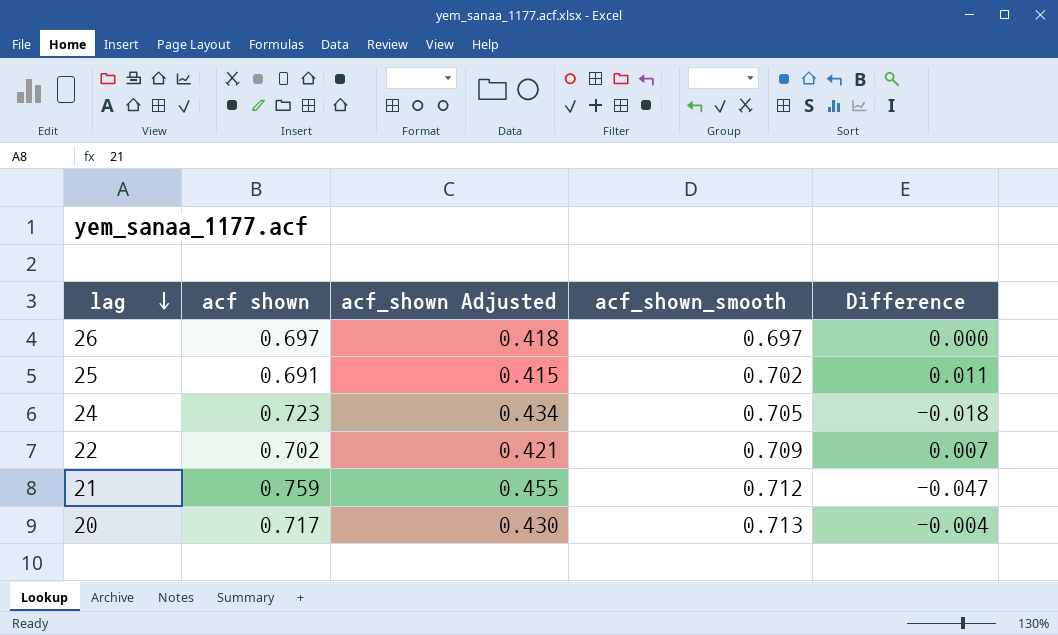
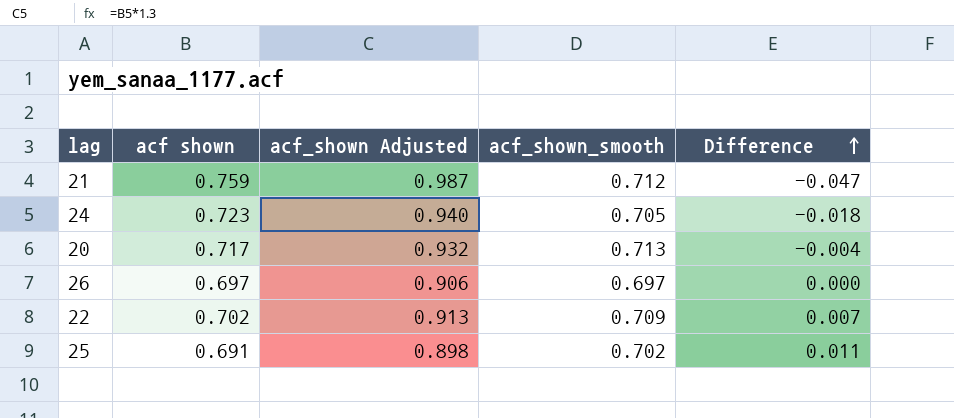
row order: lag descending -> Difference ascending
column acf_shown Adjusted | formula: [acf shown] * 0.6 -> [acf shown] * 1.3

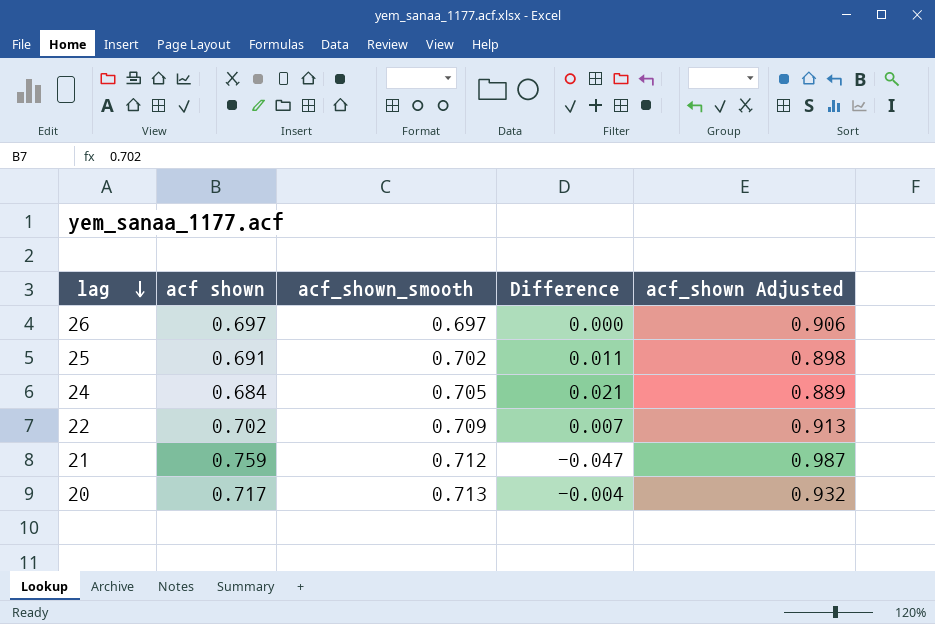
row order: Difference ascending -> lag descending
column acf_shown Adjusted | position: 3 -> 5
24 | acf shown: 0.723 -> 0.684
24 | Difference: -0.018 -> 0.021
24 | acf_shown Adjusted: 0.940 -> 0.889

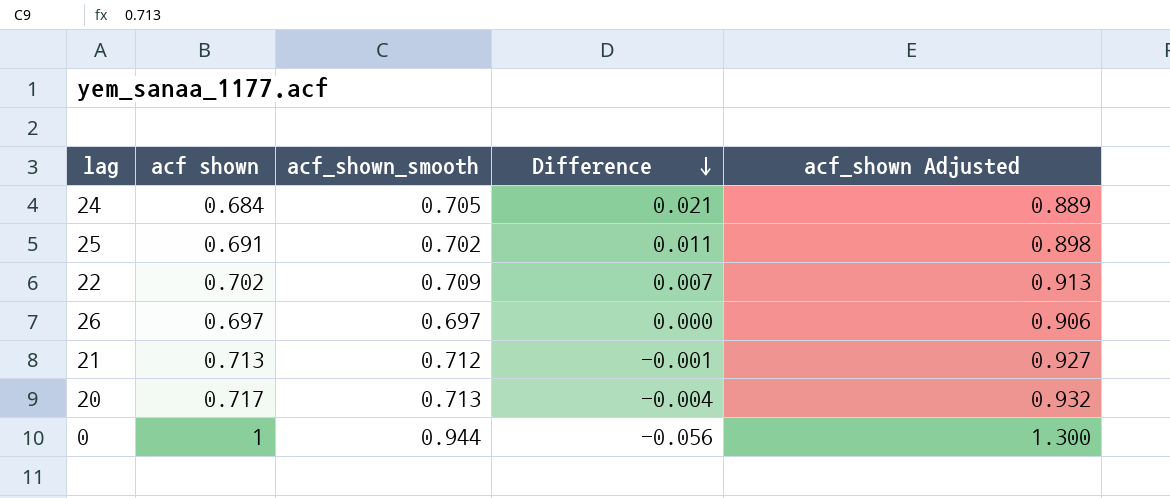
row order: lag descending -> Difference descending
21 | acf shown: 0.759 -> 0.713
21 | Difference: -0.047 -> -0.001
21 | acf_shown Adjusted: 0.987 -> 0.927
row 0: none -> 1 | 0.944 | -0.056 | 1.300

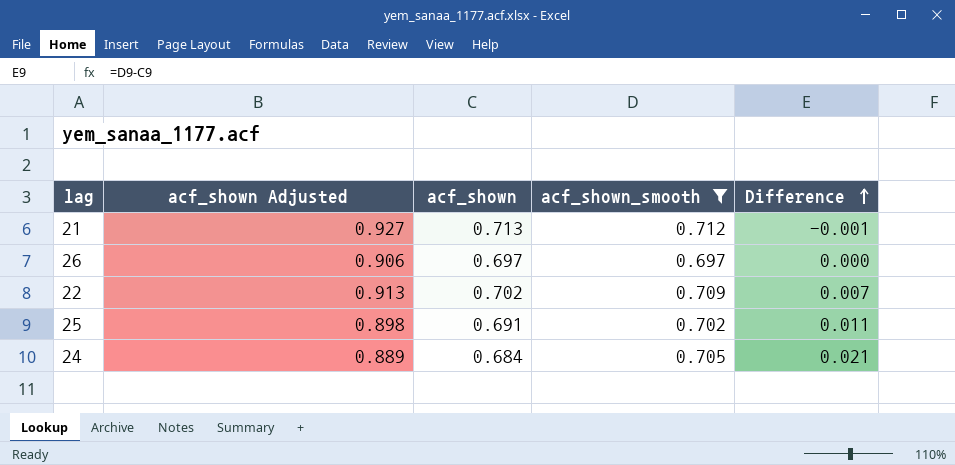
filter: none -> acf_shown_smooth <= 0.712
row order: Difference descending -> Difference ascending
column acf_shown Adjusted | position: 5 -> 2
column name: acf shown -> acf_shown

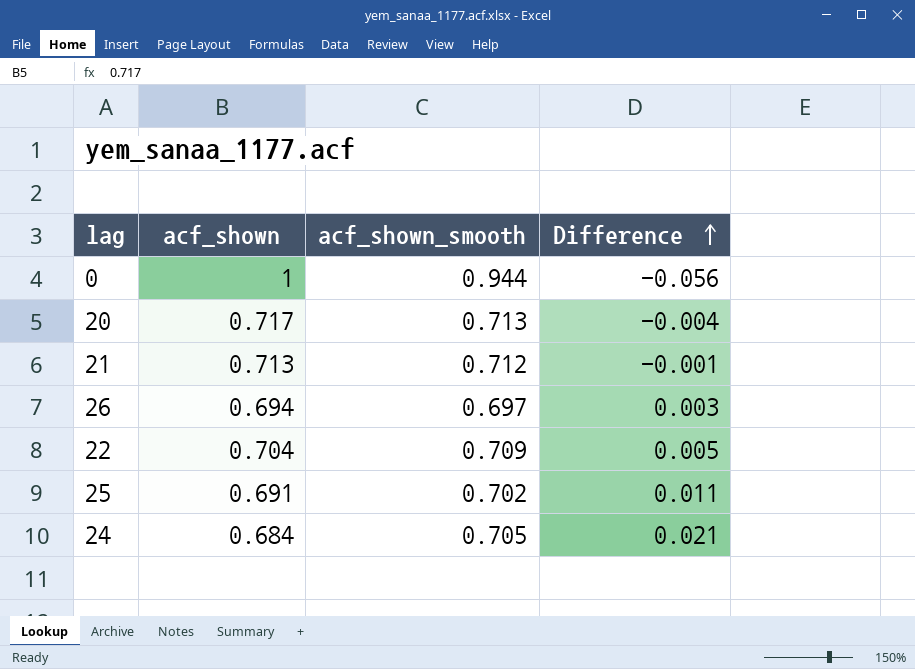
filter: acf_shown_smooth <= 0.712 -> none
column acf_shown Adjusted | formula: [acf_shown] * 1.3 -> none
26 | acf_shown: 0.697 -> 0.694
26 | Difference: 0.000 -> 0.003
22 | acf_shown: 0.702 -> 0.704
22 | Difference: 0.007 -> 0.005

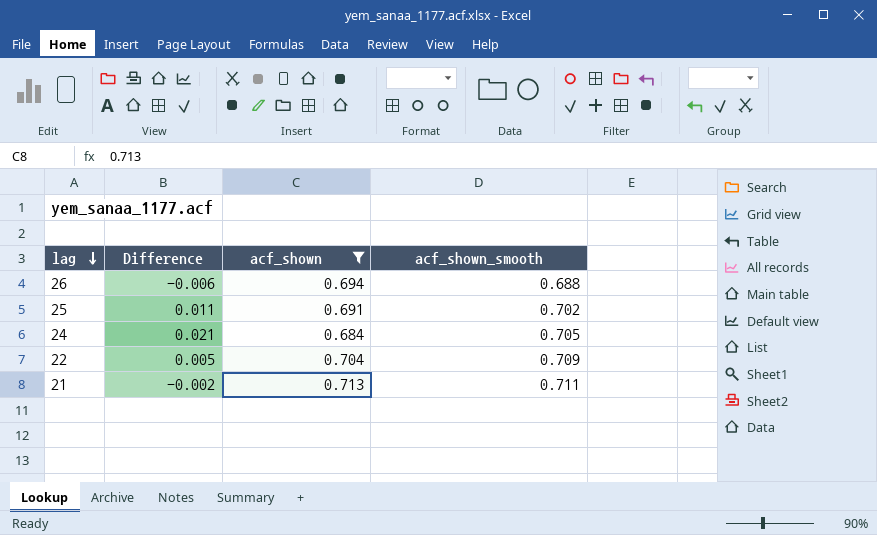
filter: none -> acf_shown <= 0.713
row order: Difference ascending -> lag descending
column Difference | position: 4 -> 2
26 | Difference: 0.003 -> -0.006
26 | acf_shown_smooth: 0.697 -> 0.688
21 | Difference: -0.001 -> -0.002
21 | acf_shown_smooth: 0.712 -> 0.711

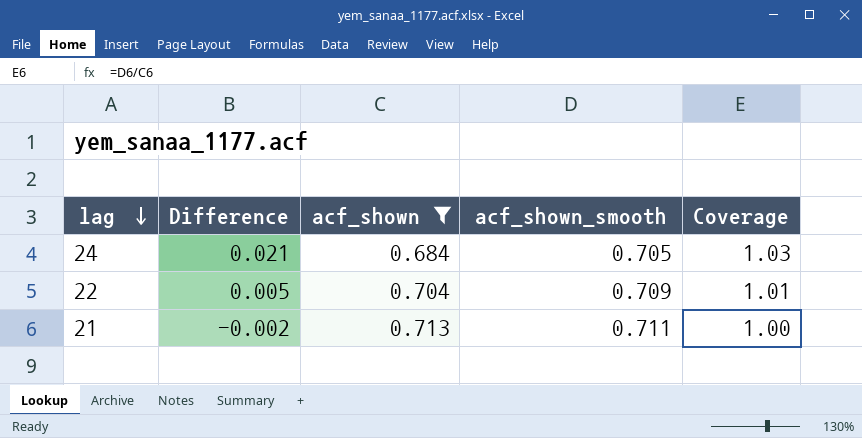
column Coverage | formula: none -> [acf_shown_smooth] / [acf_shown]
row 26: -0.006 | 0.694 | 0.688 -> none
row 25: 0.011 | 0.691 | 0.702 -> none

